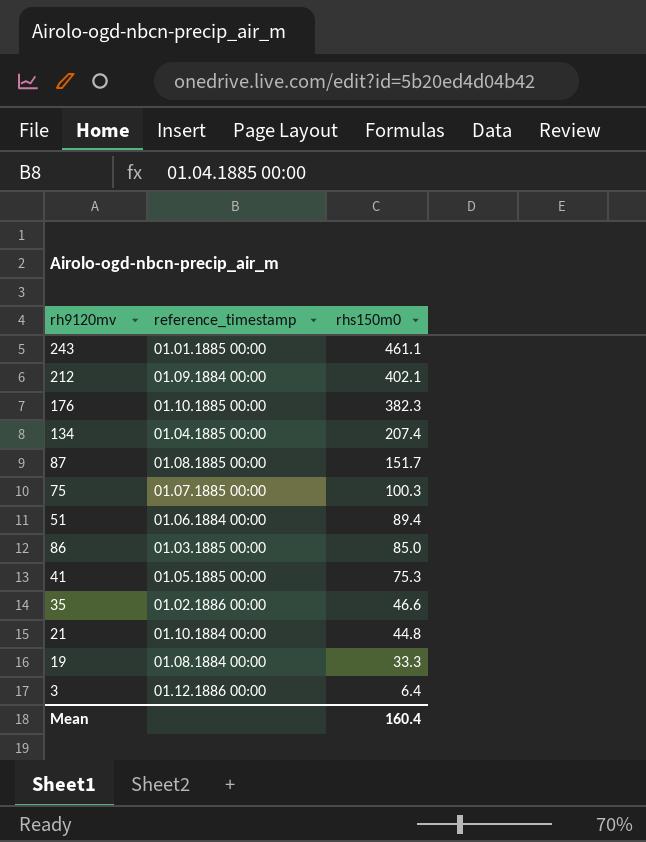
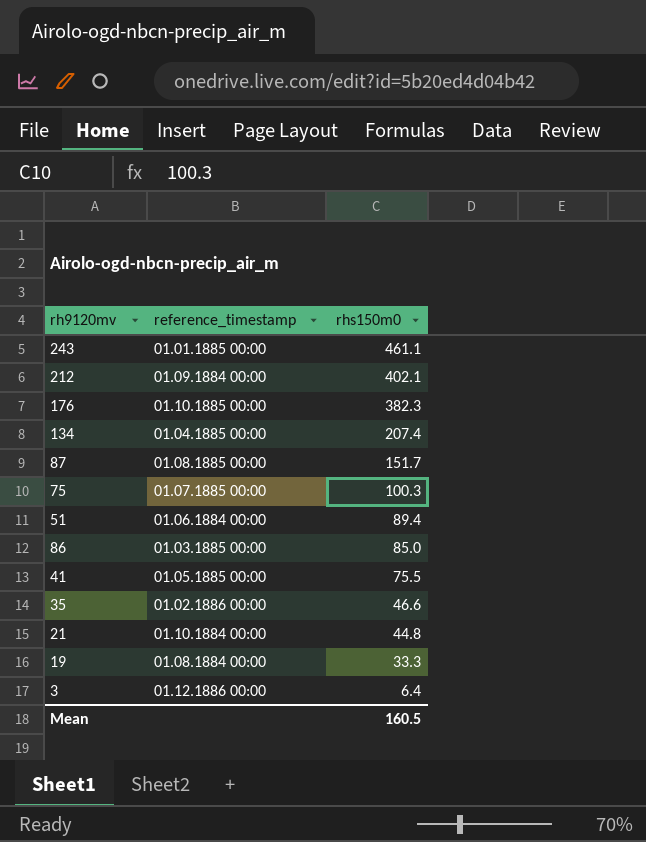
41 | rhs150m0: 75.3 -> 75.5
Mean | rhs150m0: 160.4 -> 160.5

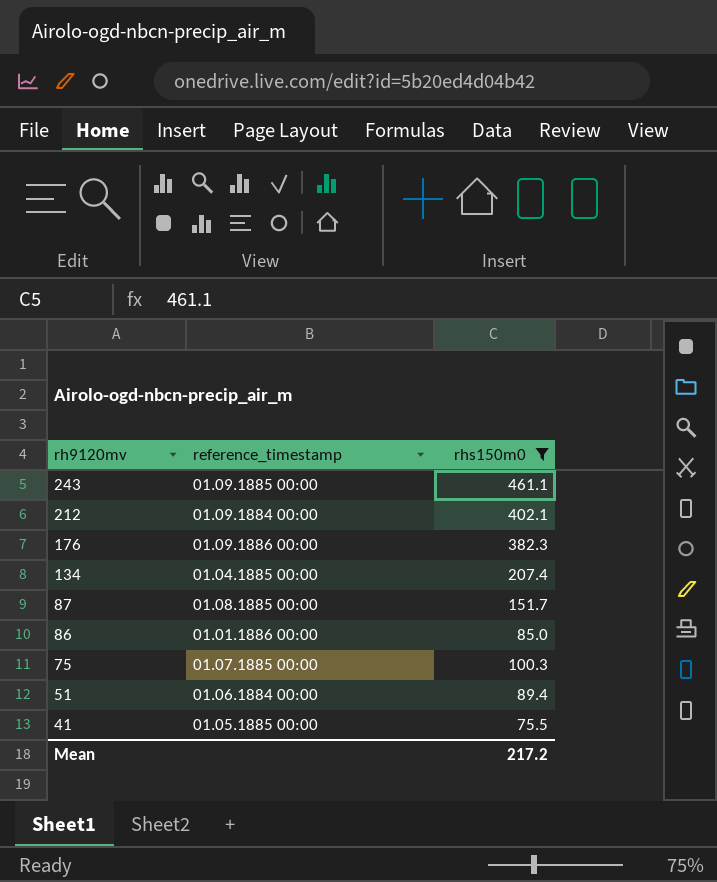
filter: none -> rhs150m0 >= 75.5
row order: rhs150m0 descending -> rh9120mv descending
243 | reference_timestamp: 01.01.1885 00:00 -> 01.09.1885 00:00
176 | reference_timestamp: 01.10.1885 00:00 -> 01.09.1886 00:00
86 | reference_timestamp: 01.03.1885 00:00 -> 01.01.1886 00:00
Mean | rhs150m0: 160.5 -> 217.2

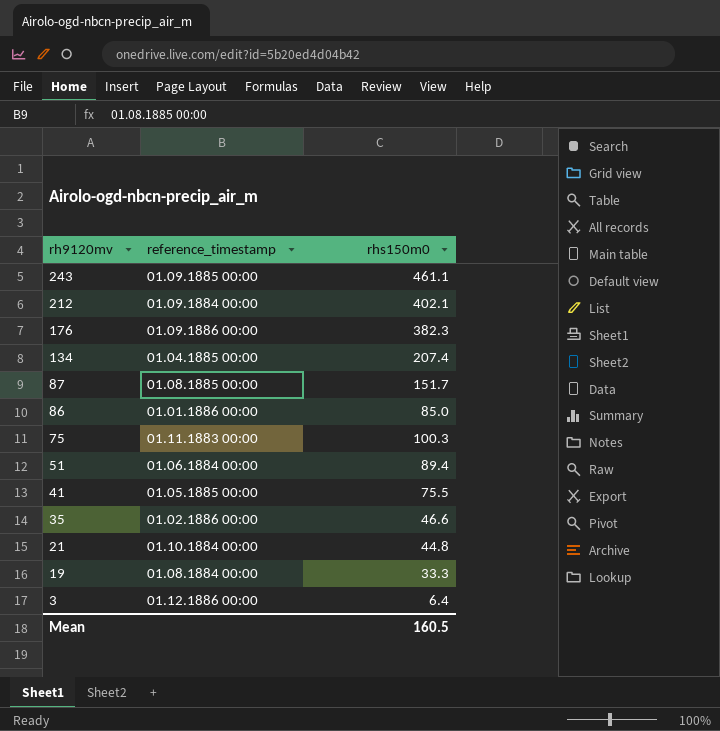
filter: rhs150m0 >= 75.5 -> none
75 | reference_timestamp: 01.07.1885 00:00 -> 01.11.1883 00:00
Mean | rhs150m0: 217.2 -> 160.5

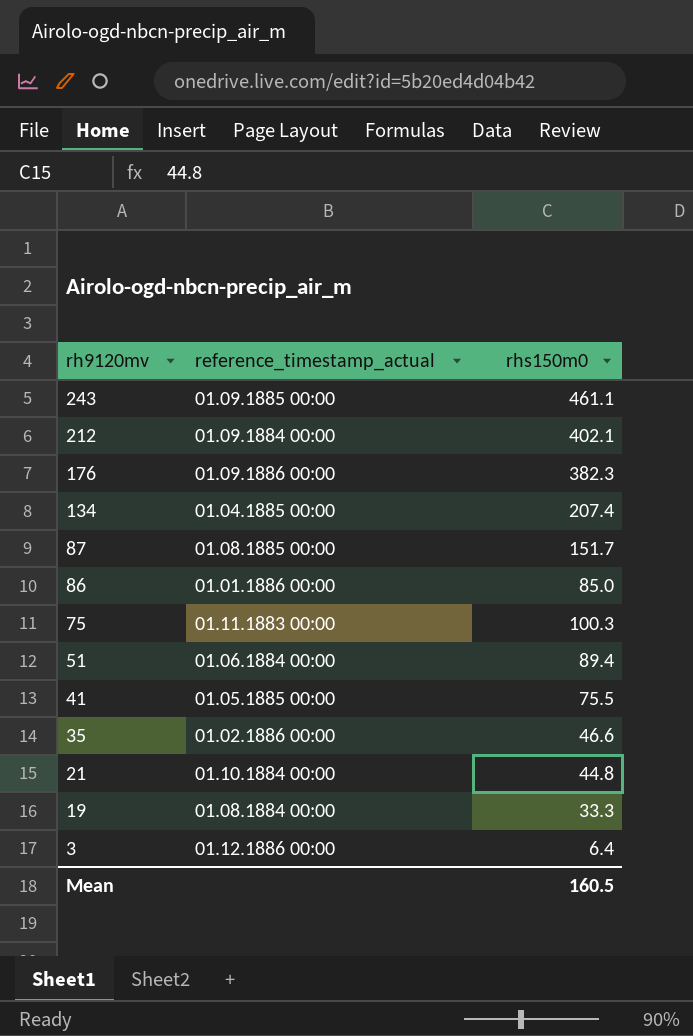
column name: reference_timestamp -> reference_timestamp_actual

